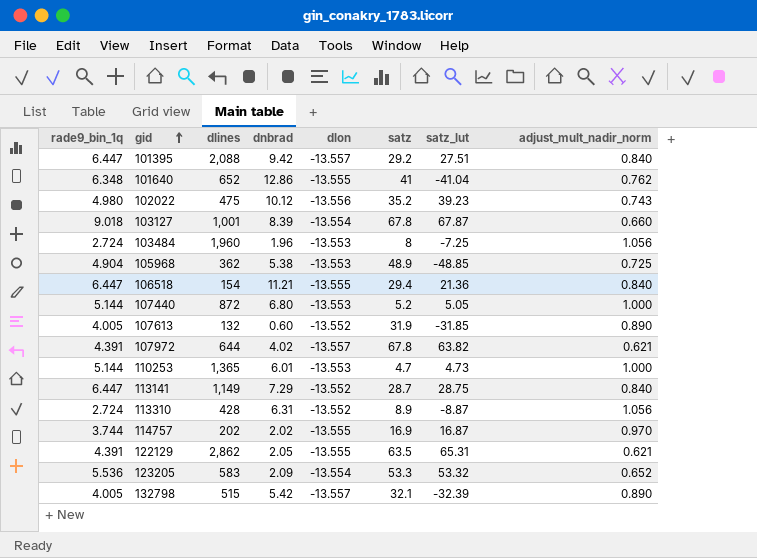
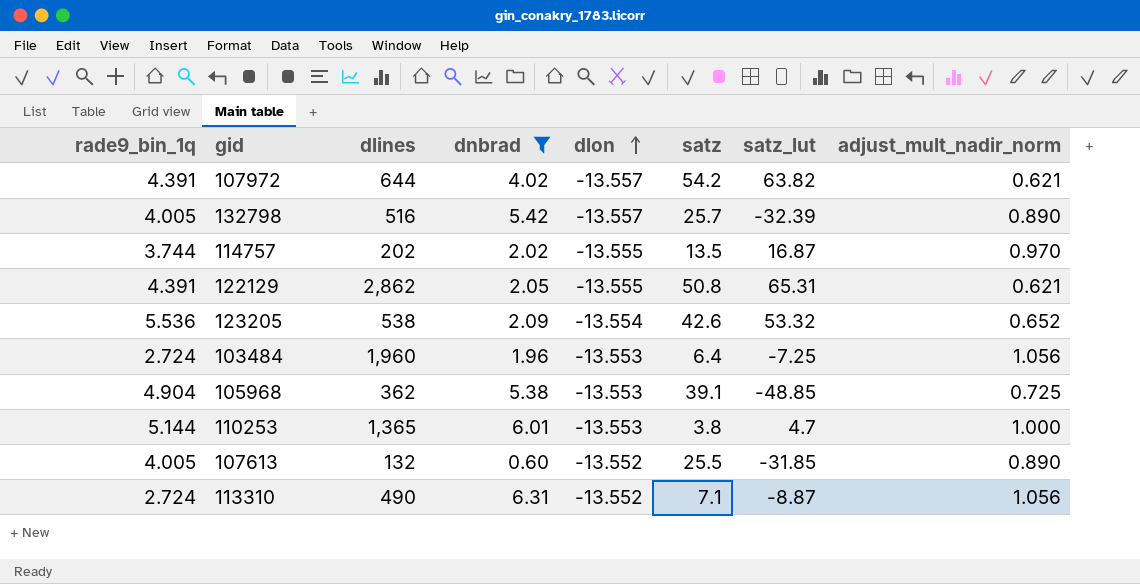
filter: none -> dnbrad <= 6.31
row order: gid ascending -> dlon ascending
107972 | satz: 67.8 -> 54.2
132798 | dlines: 515 -> 516
132798 | satz: 32.1 -> 25.7
114757 | satz: 16.9 -> 13.5
122129 | satz: 63.5 -> 50.8
123205 | dlines: 583 -> 538
123205 | satz: 53.3 -> 42.6
103484 | satz: 8 -> 6.4
105968 | satz: 48.9 -> 39.1
110253 | satz: 4.7 -> 3.8
110253 | satz_lut: 4.73 -> 4.7
107613 | satz: 31.9 -> 25.5
113310 | dlines: 428 -> 490
113310 | satz: 8.9 -> 7.1

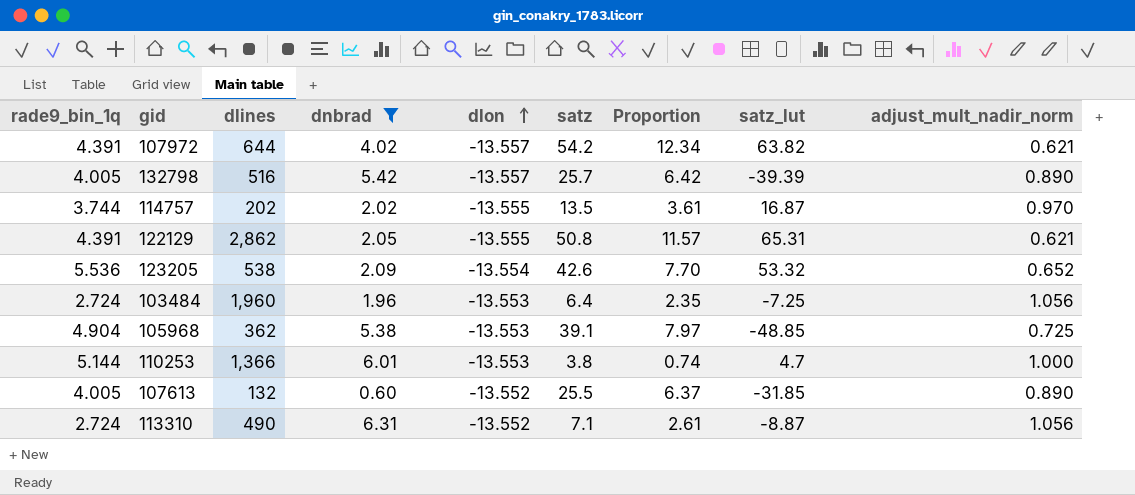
column Proportion | formula: none -> [satz] / [rade9_bin_1q]
132798 | satz_lut: -32.39 -> -39.39
110253 | dlines: 1,365 -> 1,366

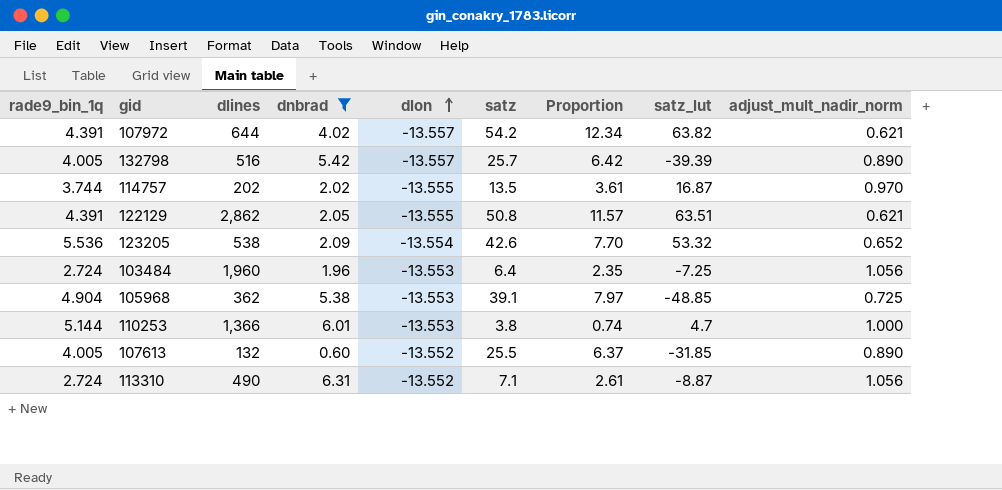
122129 | satz_lut: 65.31 -> 63.51

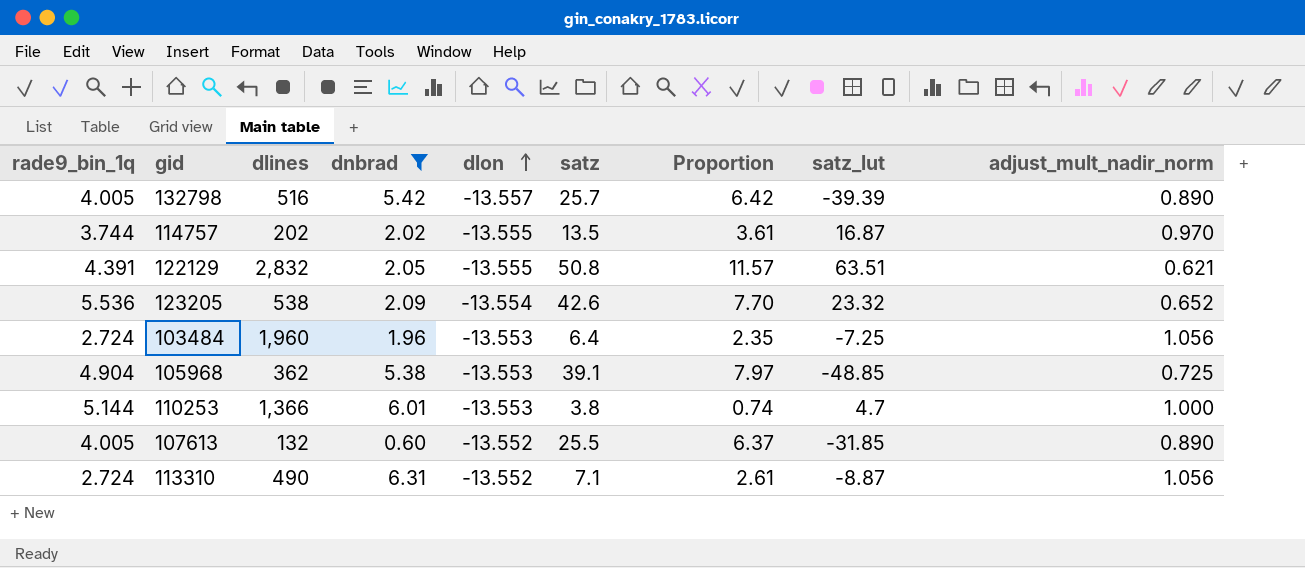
row 107972: 4.391 | 644 | 4.02 | -13.557 | 54.2 | 12.34 | 63.82 | 0.621 -> none
122129 | dlines: 2,862 -> 2,832
123205 | satz_lut: 53.32 -> 23.32

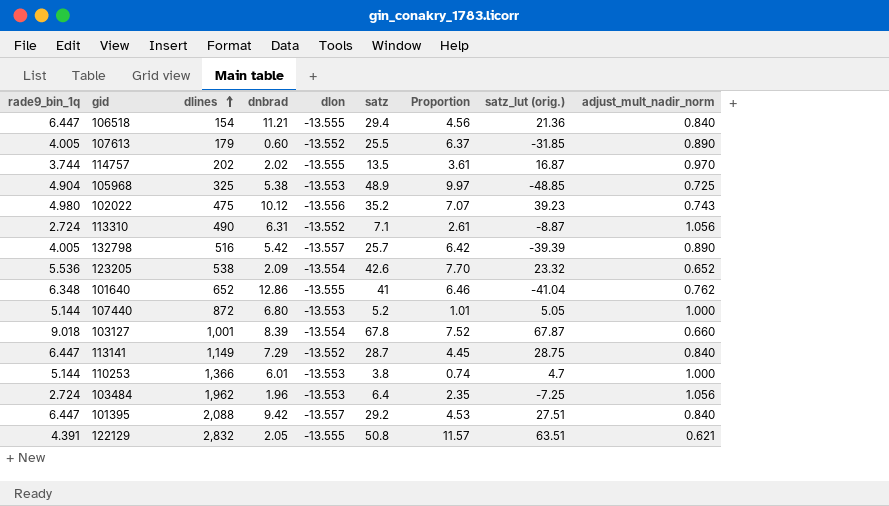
filter: dnbrad <= 6.31 -> none
row order: dlon ascending -> dlines ascending
column name: satz_lut -> satz_lut (orig.)
107613 | dlines: 132 -> 179
105968 | dlines: 362 -> 325
105968 | satz: 39.1 -> 48.9
105968 | Proportion: 7.97 -> 9.97
103484 | dlines: 1,960 -> 1,962

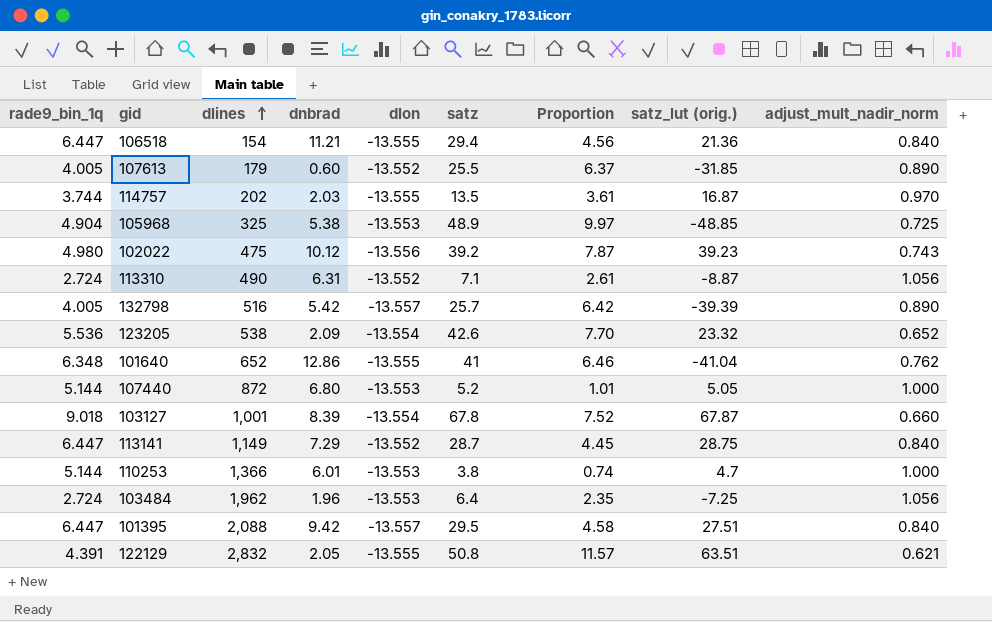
114757 | dnbrad: 2.02 -> 2.03
102022 | satz: 35.2 -> 39.2
102022 | Proportion: 7.07 -> 7.87
101395 | satz: 29.2 -> 29.5
101395 | Proportion: 4.53 -> 4.58

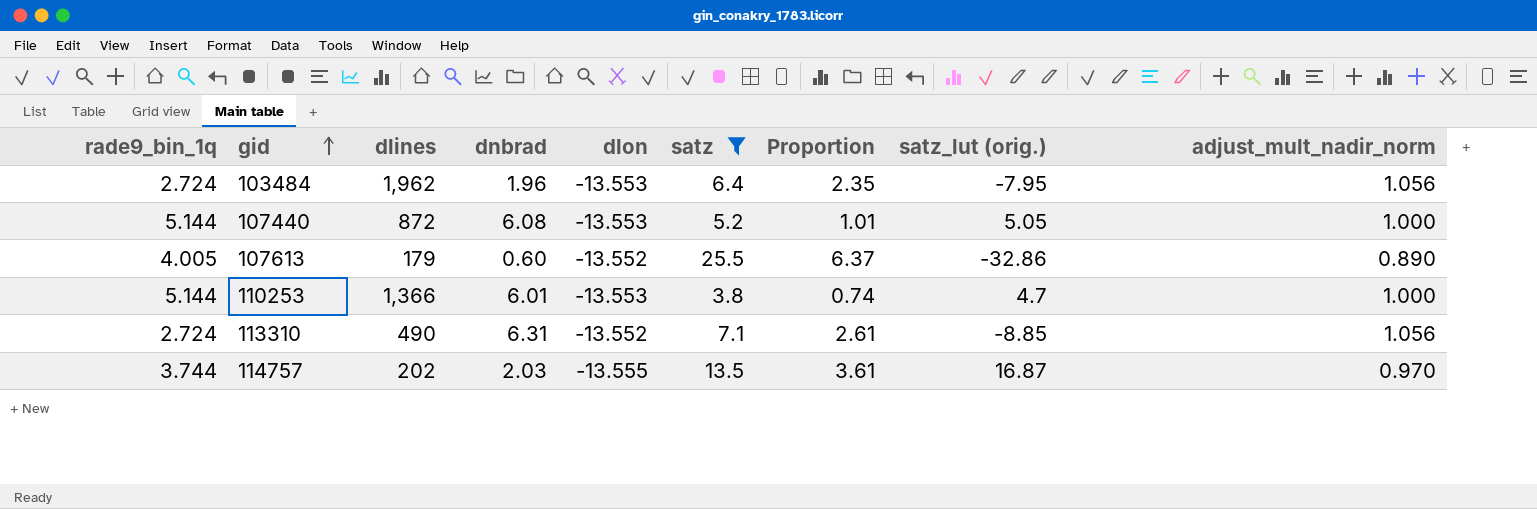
filter: none -> satz <= 25.5
row order: dlines ascending -> gid ascending
103484 | satz_lut (orig.): -7.25 -> -7.95
107440 | dnbrad: 6.80 -> 6.08
107613 | satz_lut (orig.): -31.85 -> -32.86
113310 | satz_lut (orig.): -8.87 -> -8.85

